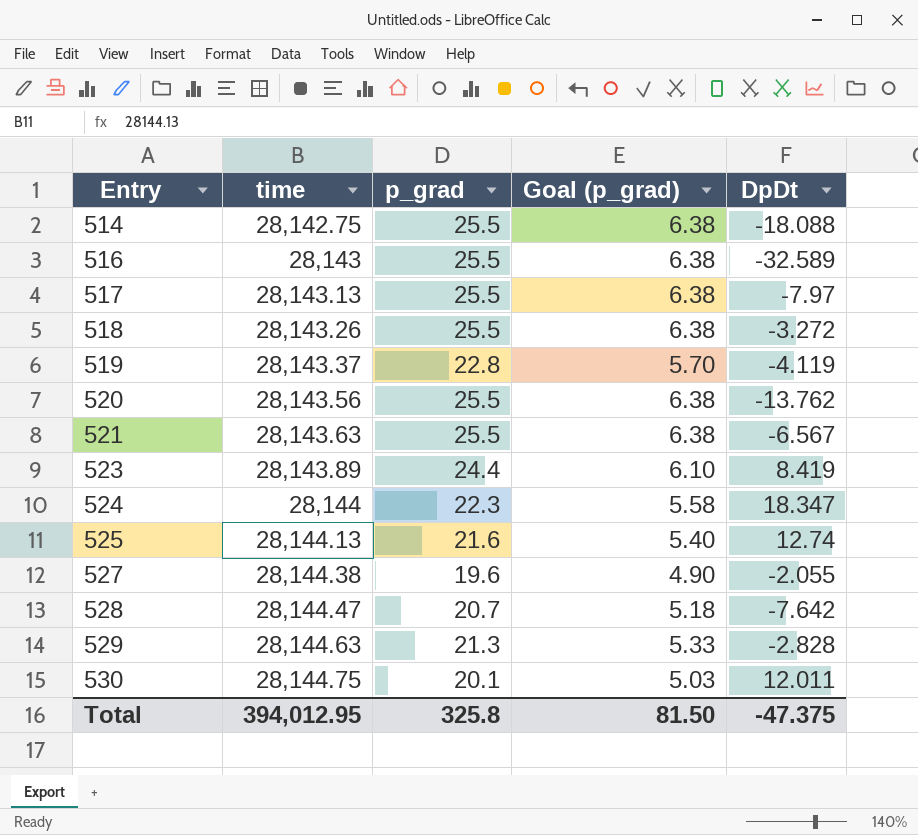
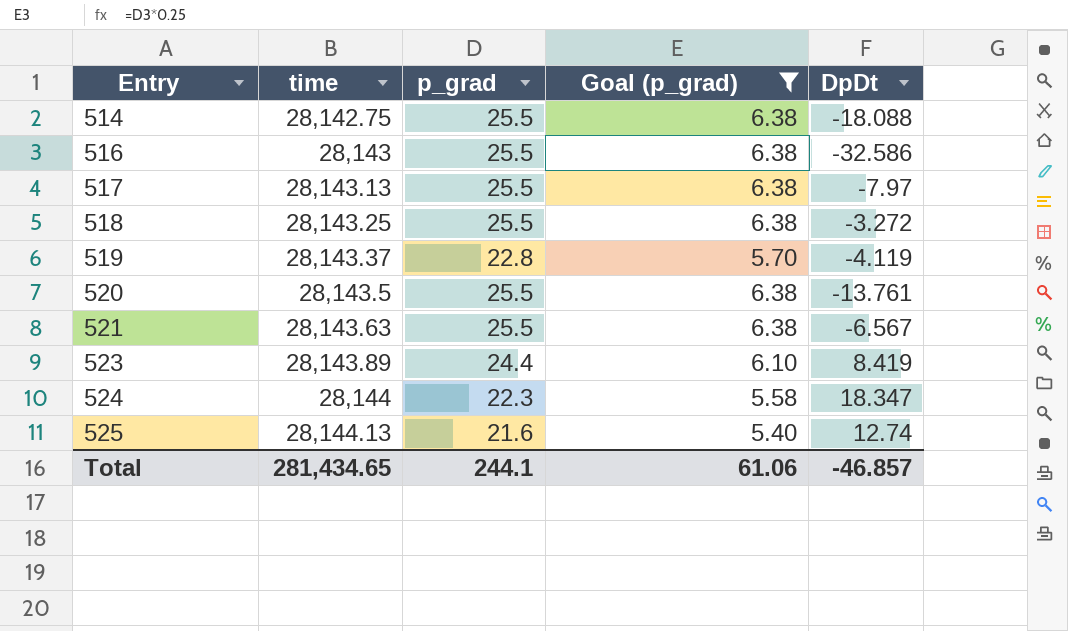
filter: none -> Goal (p_grad) >= 5.40
516 | DpDt: -32.589 -> -32.586
518 | time: 28,143.26 -> 28,143.25
520 | time: 28,143.56 -> 28,143.5
520 | DpDt: -13.762 -> -13.761
Total | time: 394,012.95 -> 281,434.65
Total | p_grad: 325.8 -> 244.1
Total | Goal (p_grad): 81.50 -> 61.06
Total | DpDt: -47.375 -> -46.857

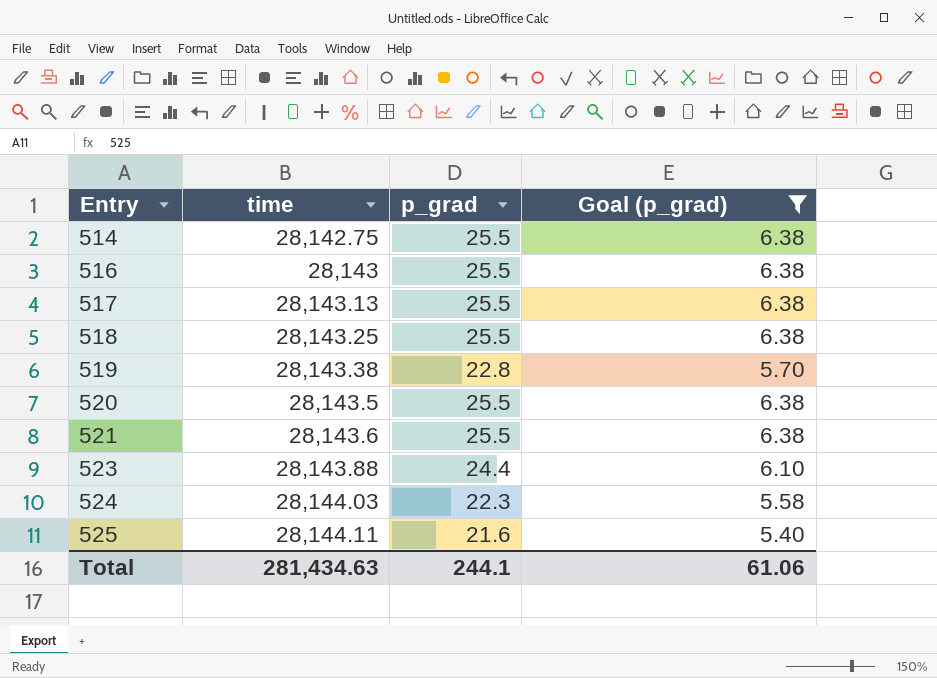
column DpDt | position: 5 -> none
519 | time: 28,143.37 -> 28,143.38
521 | time: 28,143.63 -> 28,143.6
523 | time: 28,143.89 -> 28,143.88
524 | time: 28,144 -> 28,144.03
525 | time: 28,144.13 -> 28,144.11
Total | time: 281,434.65 -> 281,434.63

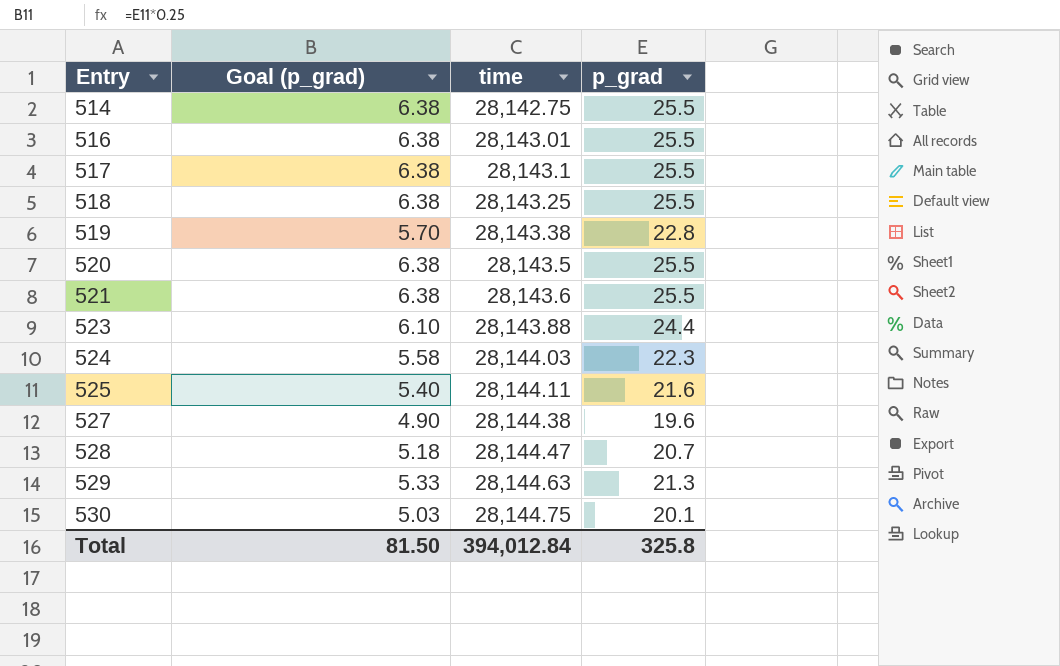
filter: Goal (p_grad) >= 5.40 -> none
column Goal (p_grad) | position: 4 -> 2
516 | time: 28,143 -> 28,143.01
517 | time: 28,143.13 -> 28,143.1
Total | Goal (p_grad): 61.06 -> 81.50
Total | time: 281,434.63 -> 394,012.84
Total | p_grad: 244.1 -> 325.8

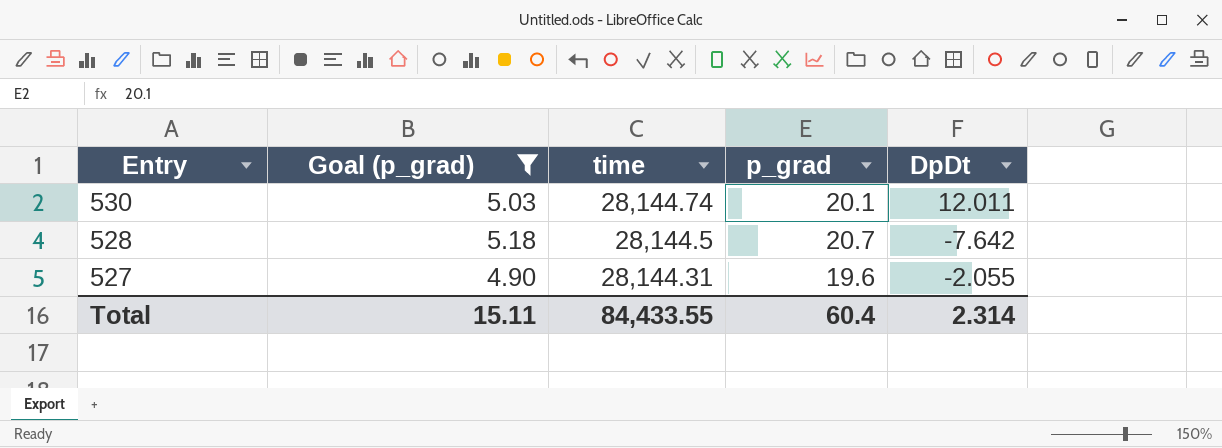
filter: none -> Goal (p_grad) <= 5.18
row order: Entry ascending -> Entry descending
column DpDt | position: none -> 5
530 | time: 28,144.75 -> 28,144.74
528 | time: 28,144.47 -> 28,144.5
527 | time: 28,144.38 -> 28,144.31
Total | Goal (p_grad): 81.50 -> 15.11
Total | time: 394,012.84 -> 84,433.55
Total | p_grad: 325.8 -> 60.4

